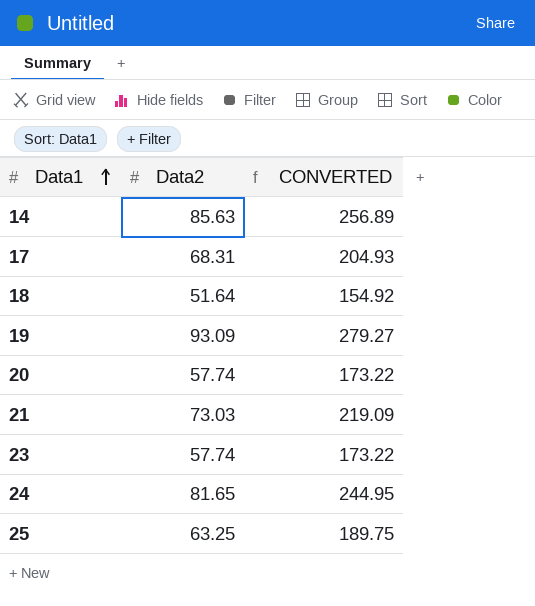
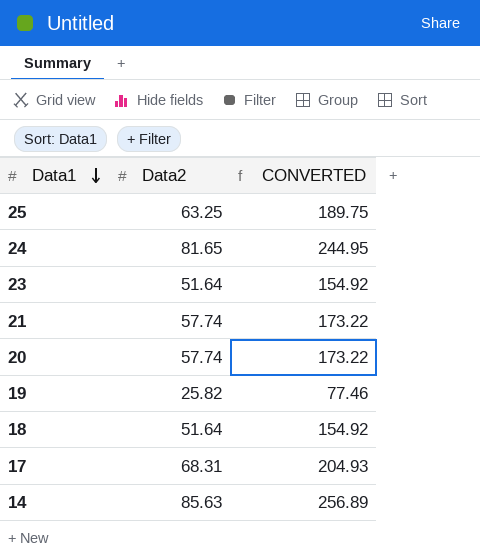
row order: Data1 ascending -> Data1 descending
23 | Data2: 57.74 -> 51.64
23 | CONVERTED: 173.22 -> 154.92
21 | Data2: 73.03 -> 57.74
21 | CONVERTED: 219.09 -> 173.22
19 | Data2: 93.09 -> 25.82
19 | CONVERTED: 279.27 -> 77.46

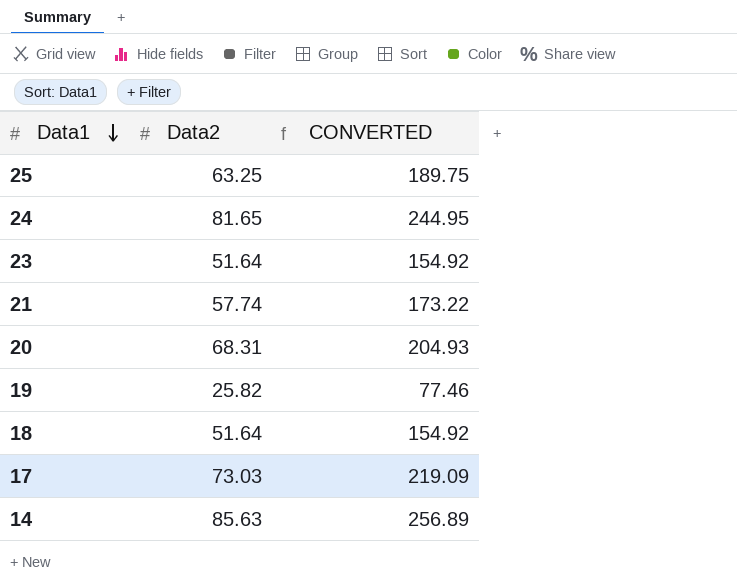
20 | Data2: 57.74 -> 68.31
20 | CONVERTED: 173.22 -> 204.93
17 | Data2: 68.31 -> 73.03
17 | CONVERTED: 204.93 -> 219.09

